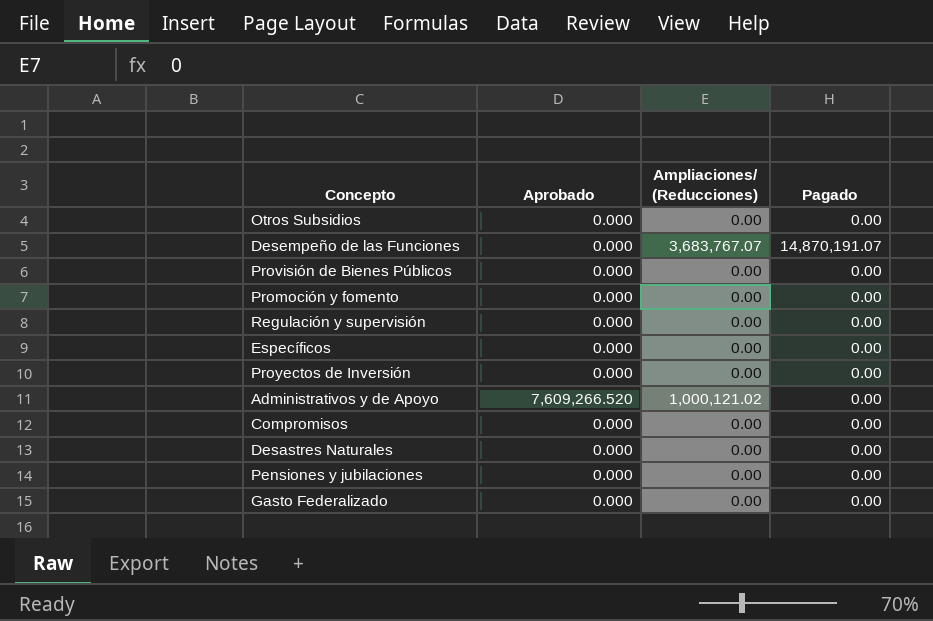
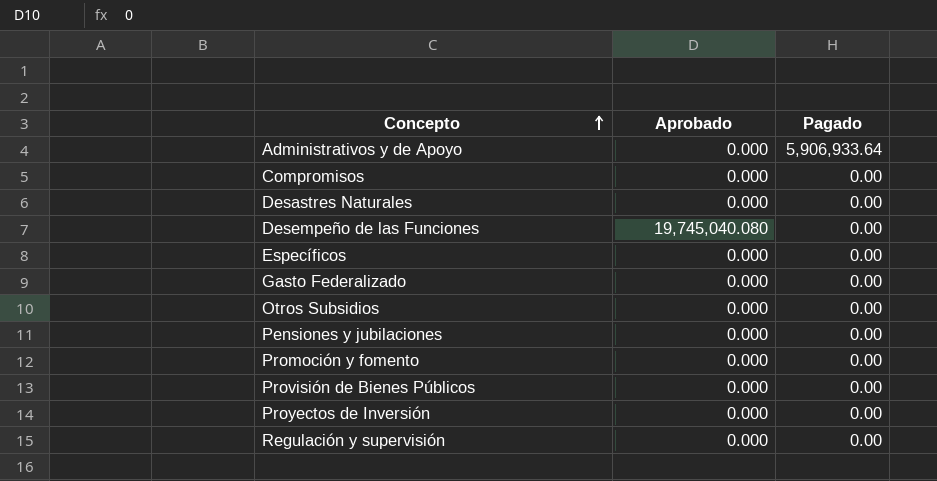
row order: none -> Concepto ascending
column Ampliaciones/ (Reducciones) | position: 3 -> none
Administrativos y de Apoyo | Aprobado: 7,609,266.520 -> 0.000
Administrativos y de Apoyo | Pagado: 0.00 -> 5,906,933.64
Desempeño de las Funciones | Aprobado: 0.000 -> 19,745,040.080
Desempeño de las Funciones | Pagado: 14,870,191.07 -> 0.00

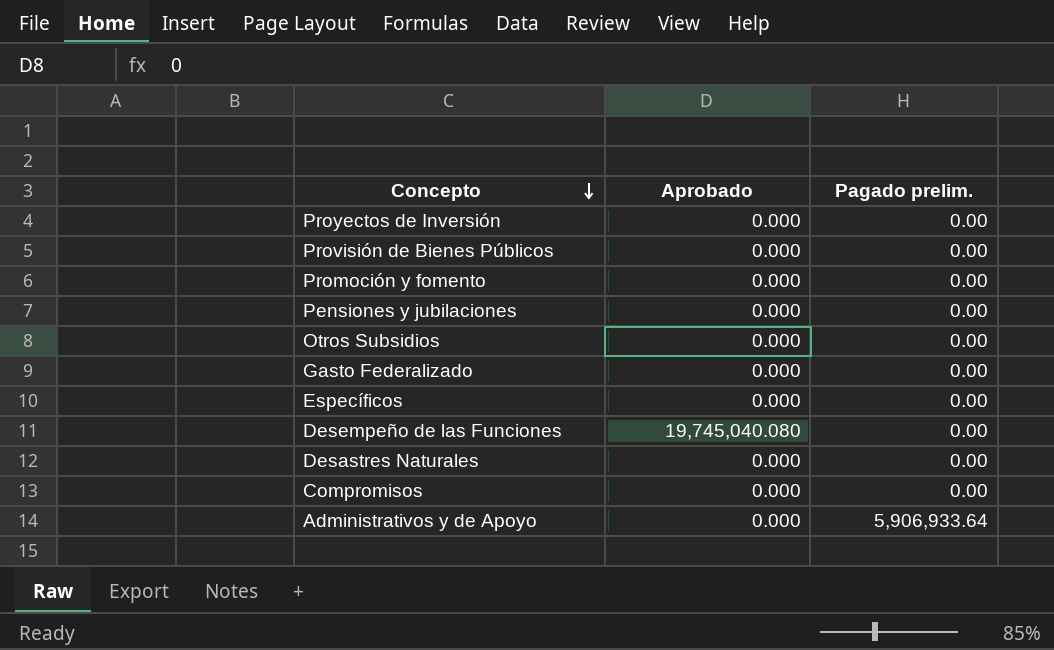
row order: Concepto ascending -> Concepto descending
column name: Pagado -> Pagado prelim.
row Regulación y supervisión: 0.000 | 0.00 -> none

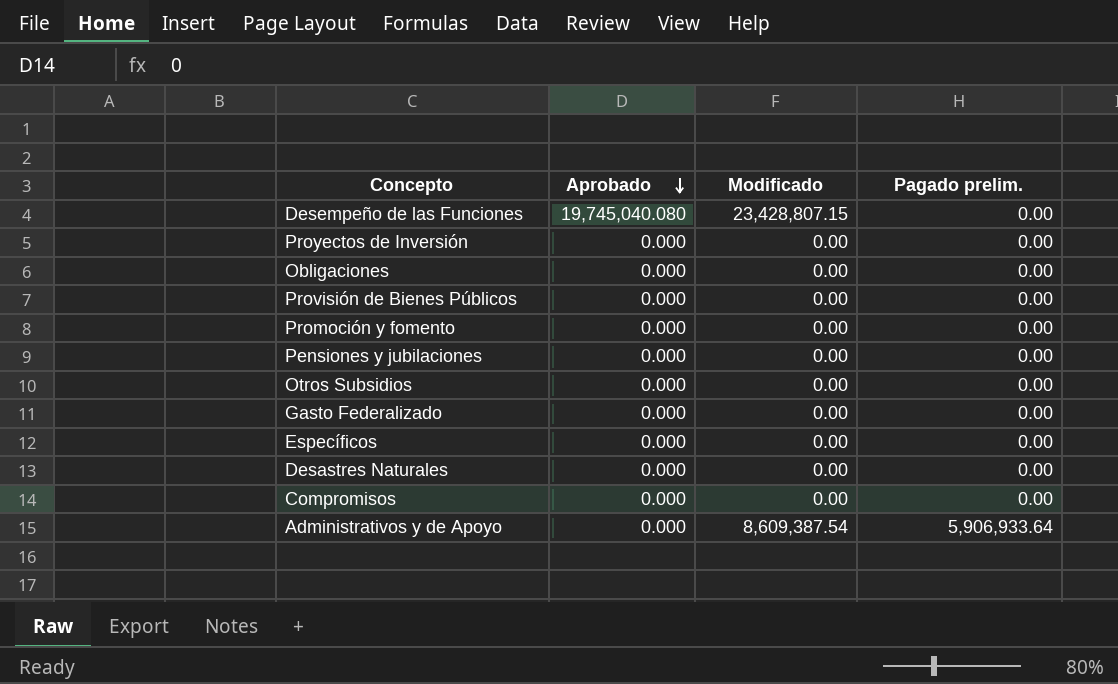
row order: Concepto descending -> Aprobado descending
column Modificado | position: none -> 3
row Obligaciones: none -> 0.000 | 0.00 | 0.00

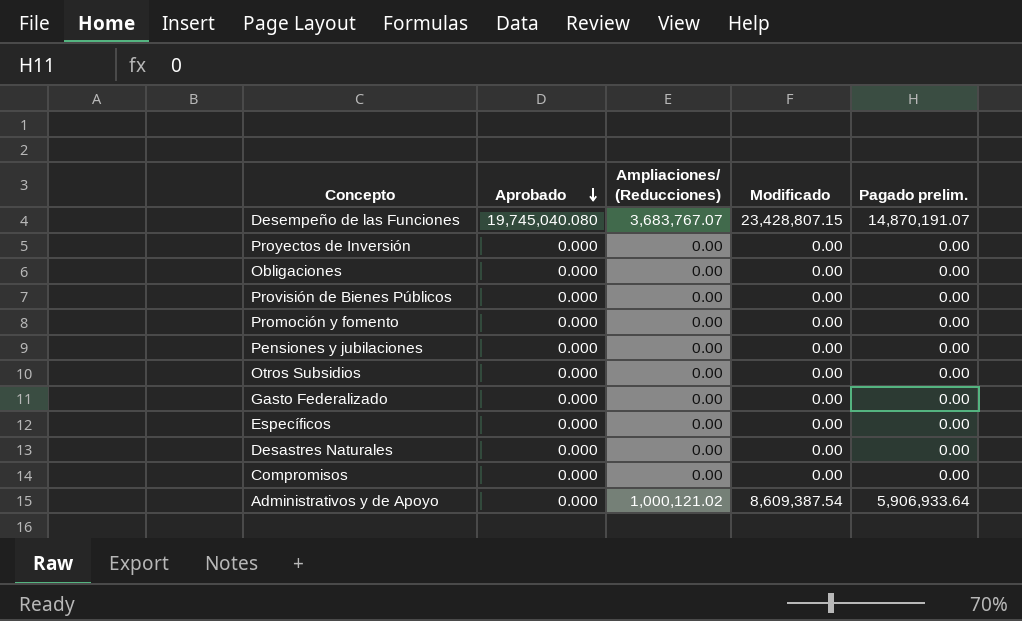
column Ampliaciones/ (Reducciones) | position: none -> 3
Desempeño de las Funciones | Pagado prelim.: 0.00 -> 14,870,191.07

